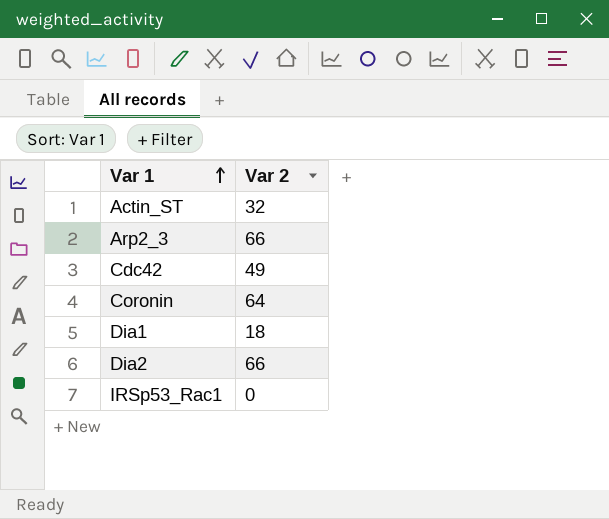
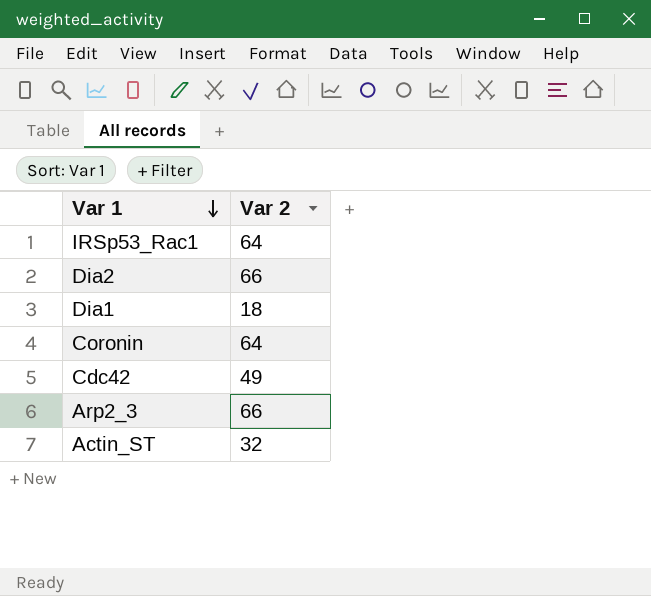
row order: Var 1 ascending -> Var 1 descending
IRSp53_Rac1 | Var 2: 0 -> 64

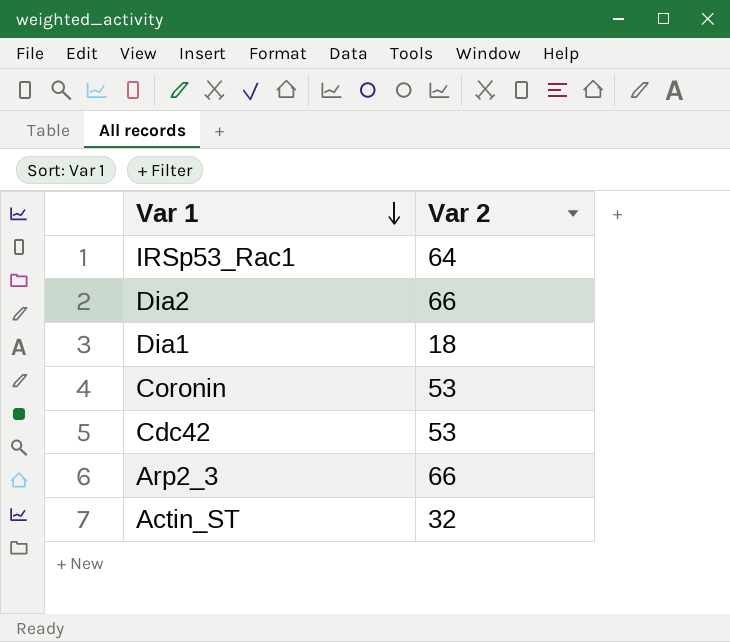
Coronin | Var 2: 64 -> 53
Cdc42 | Var 2: 49 -> 53

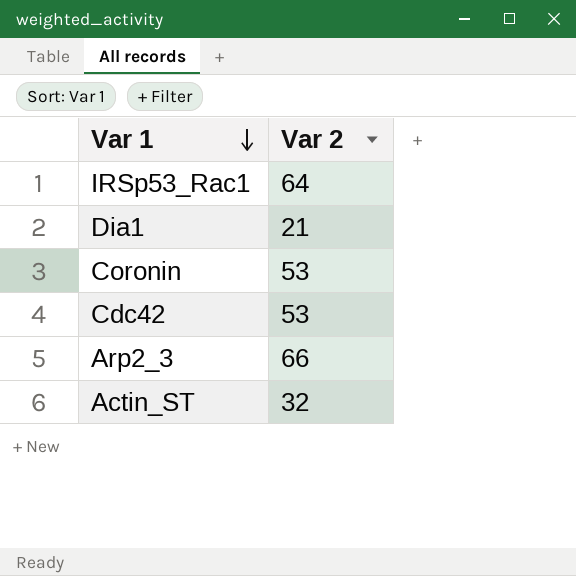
row Dia2: 66 -> none
Dia1 | Var 2: 18 -> 21

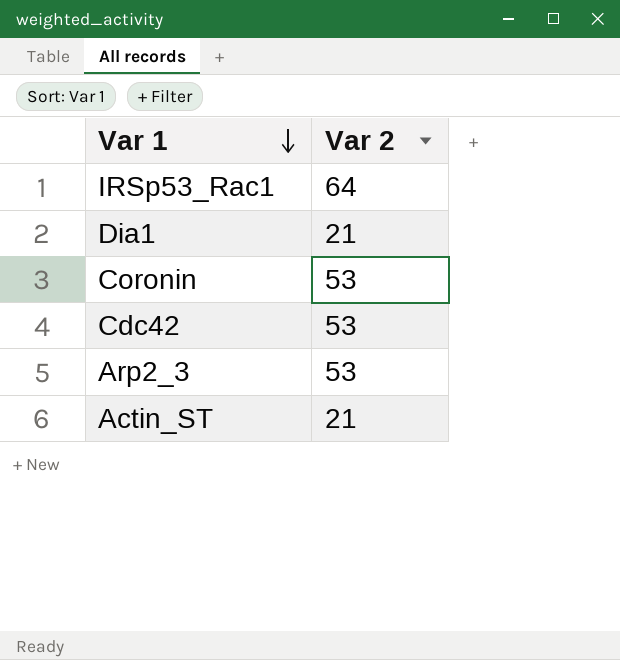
Arp2_3 | Var 2: 66 -> 53
Actin_ST | Var 2: 32 -> 21

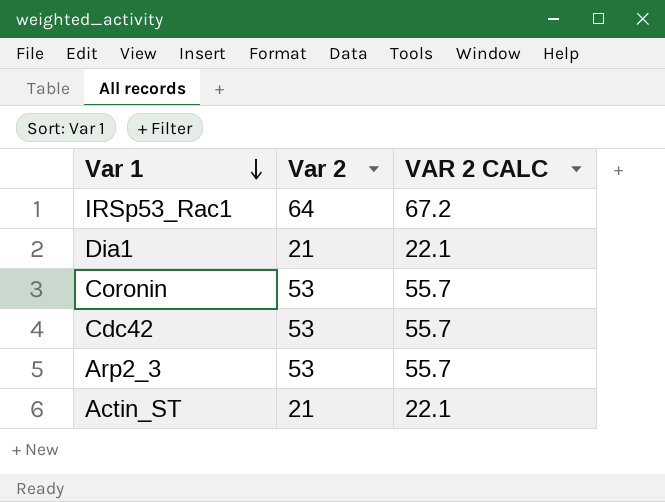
column VAR 2 CALC | formula: none -> [Var 2] * 1.05

